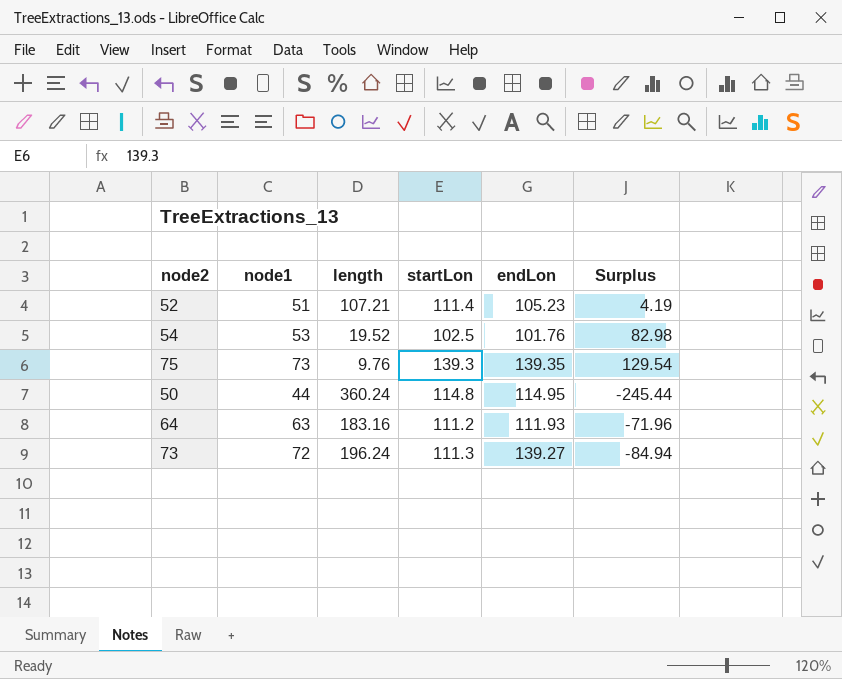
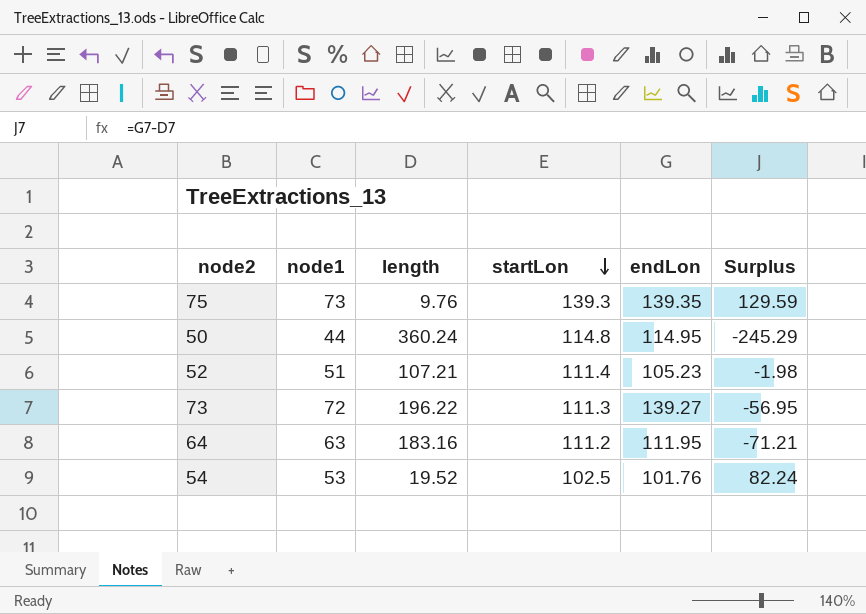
row order: none -> startLon descending
column Surplus | formula: [startLon] - [length] -> [endLon] - [length]
73 | length: 196.24 -> 196.22
64 | endLon: 111.93 -> 111.95

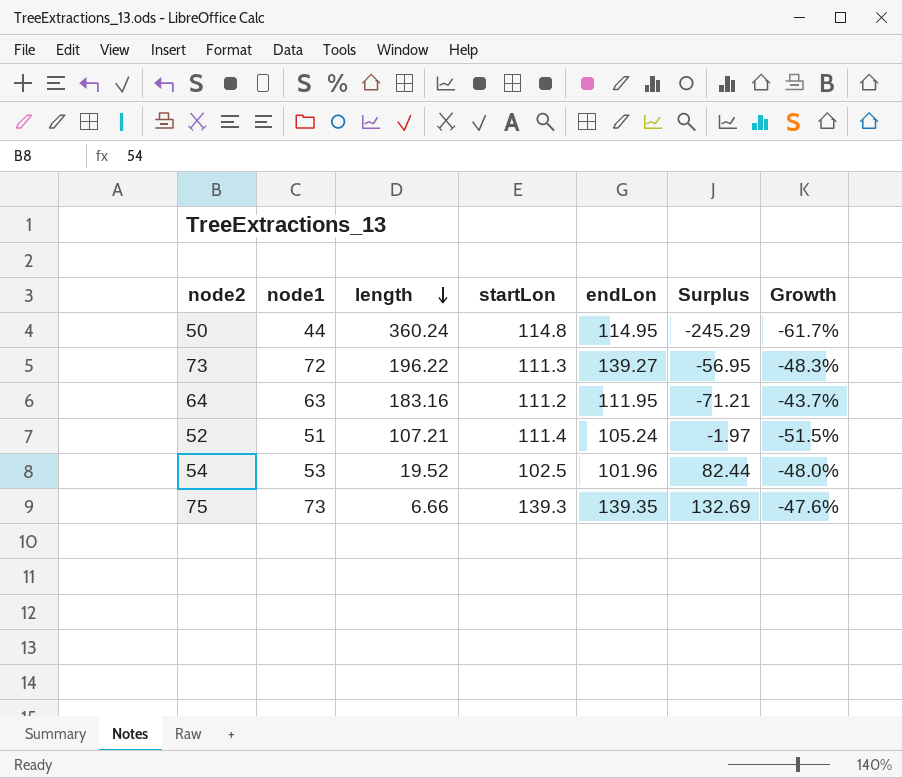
row order: startLon descending -> length descending
column Growth | formula: none -> ([node1] - [endLon]) / [endLon]
52 | endLon: 105.23 -> 105.24
52 | Surplus: -1.98 -> -1.97
54 | endLon: 101.76 -> 101.96
54 | Surplus: 82.24 -> 82.44
75 | length: 9.76 -> 6.66
75 | Surplus: 129.59 -> 132.69

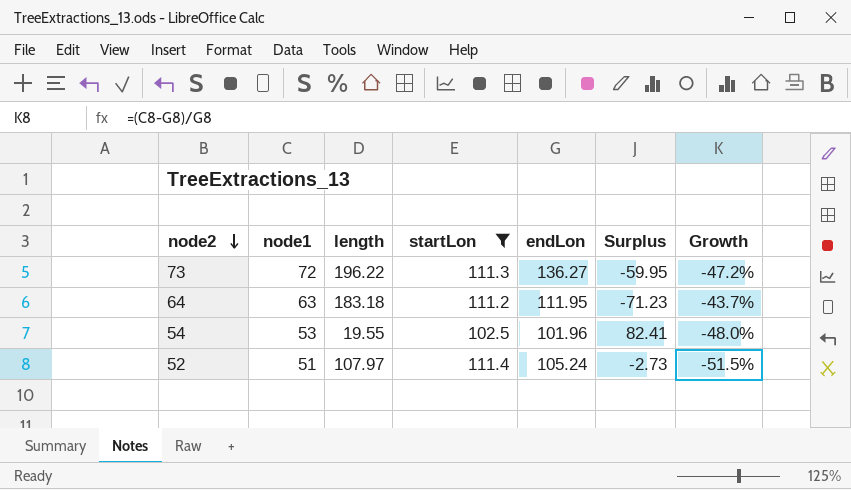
filter: none -> startLon <= 111.4
row order: length descending -> node2 descending
73 | endLon: 139.27 -> 136.27
73 | Surplus: -56.95 -> -59.95
73 | Growth: -48.3% -> -47.2%
64 | length: 183.16 -> 183.18
64 | Surplus: -71.21 -> -71.23
54 | length: 19.52 -> 19.55
54 | Surplus: 82.44 -> 82.41
52 | length: 107.21 -> 107.97
52 | Surplus: -1.97 -> -2.73

